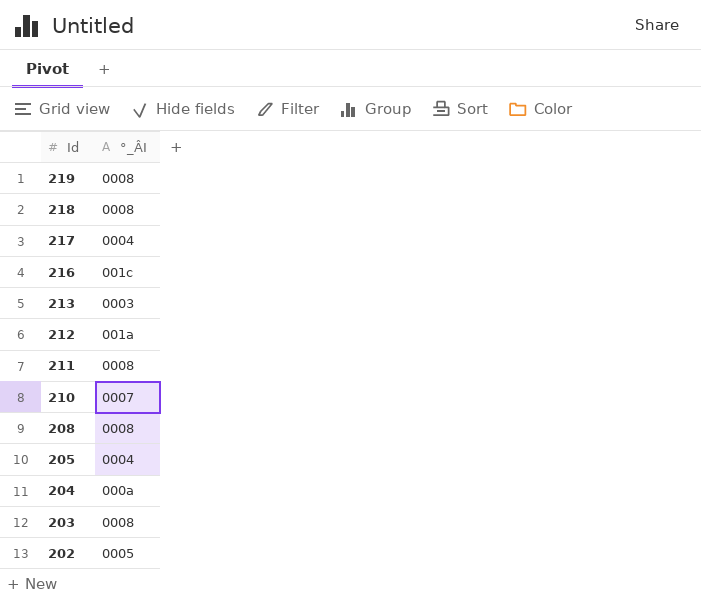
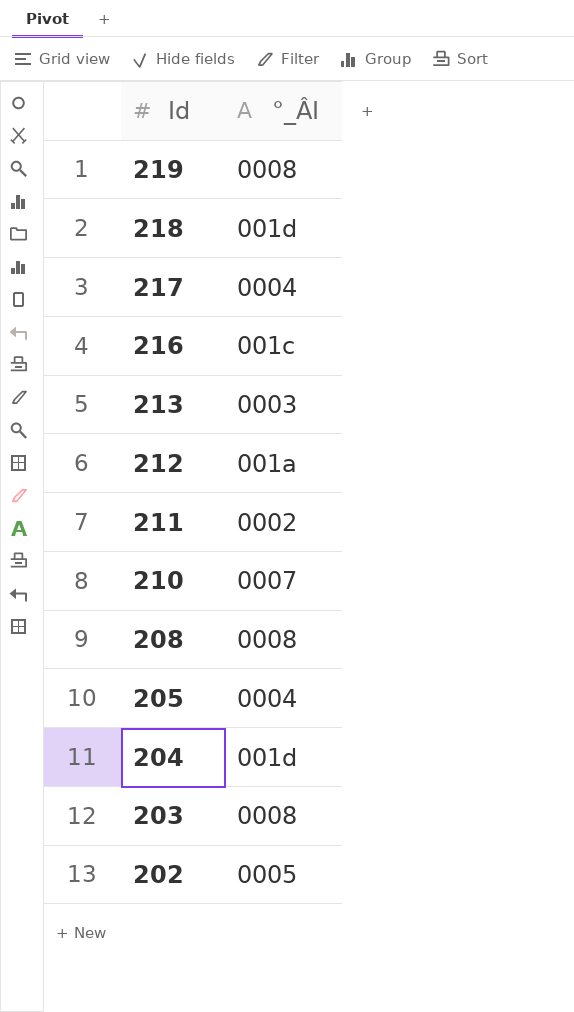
218 | °_ÂI: 0008 -> 001d
211 | °_ÂI: 0008 -> 0002
204 | °_ÂI: 000a -> 001d

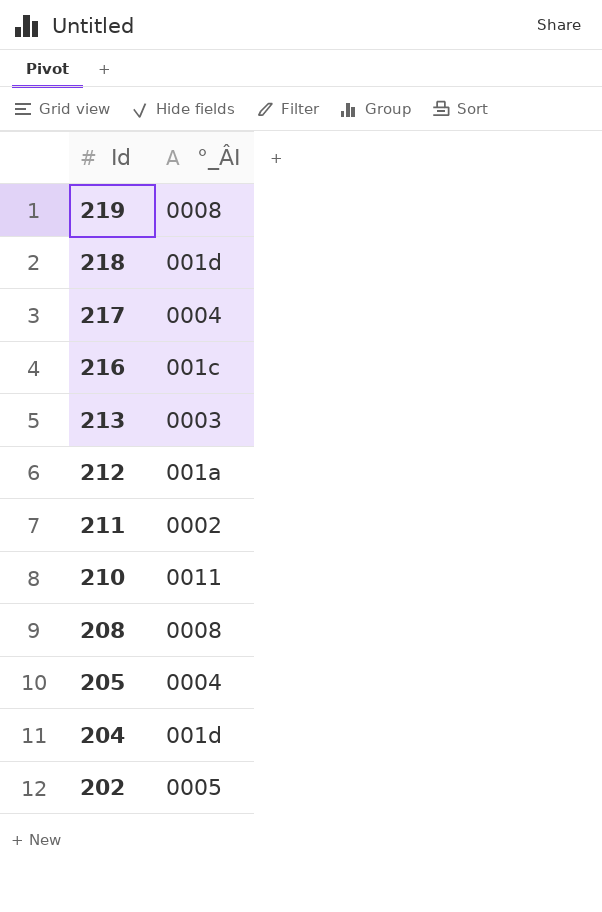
row 203: 0008 -> none
210 | °_ÂI: 0007 -> 0011

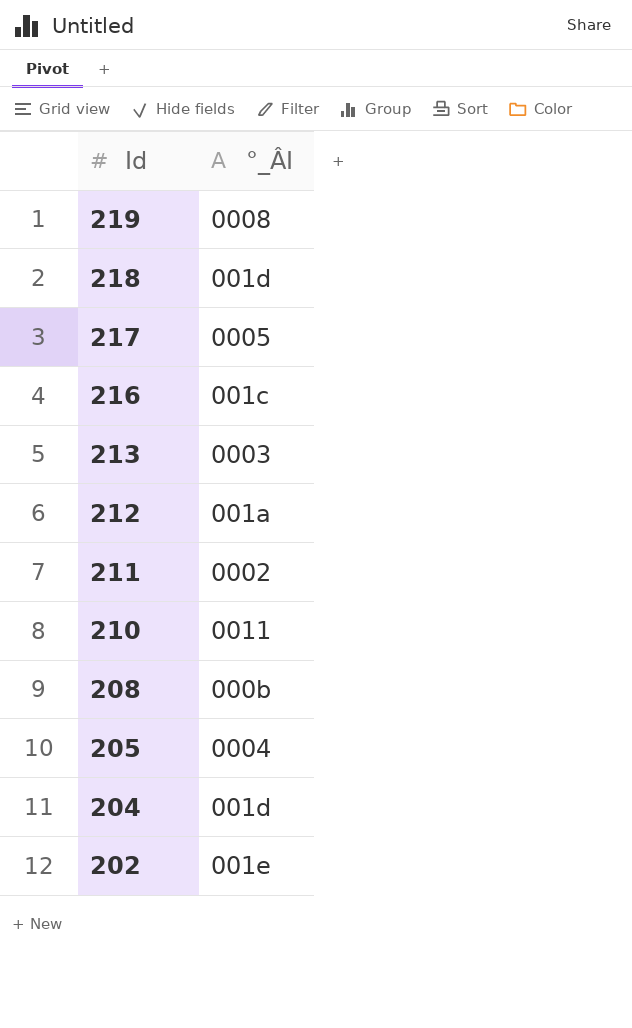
217 | °_ÂI: 0004 -> 0005
208 | °_ÂI: 0008 -> 000b
202 | °_ÂI: 0005 -> 001e

